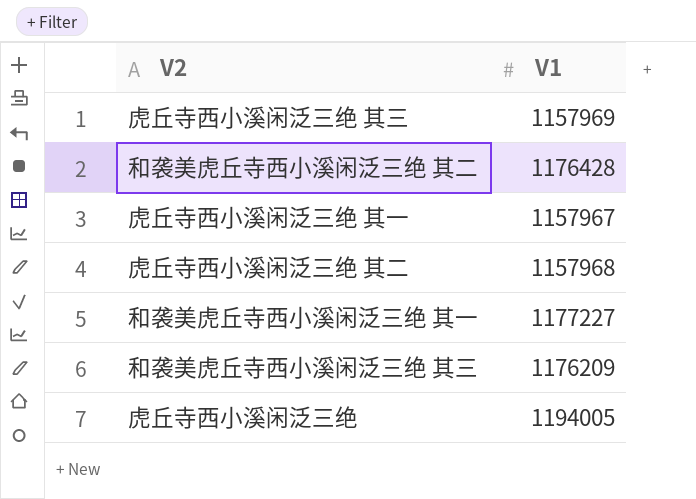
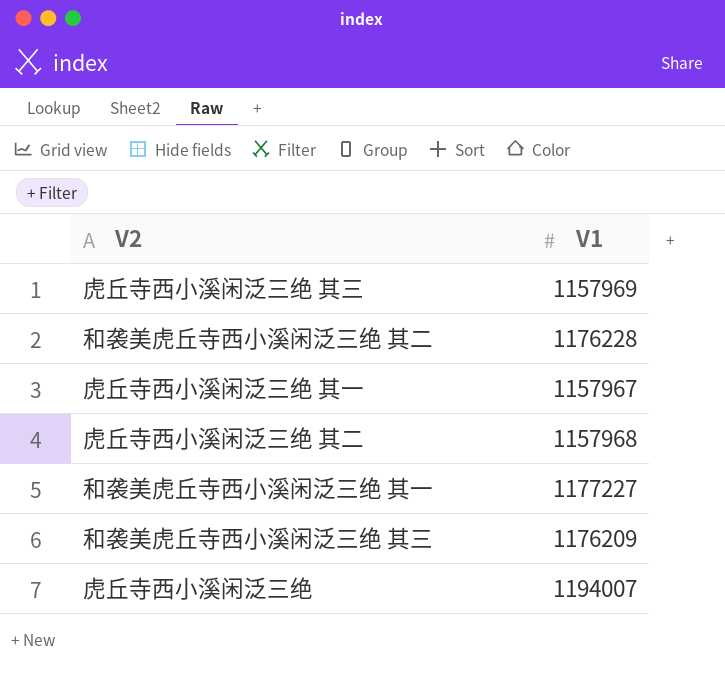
和袭美虎丘寺西小溪闲泛三绝 其二 | V1: 1176428 -> 1176228
虎丘寺西小溪闲泛三绝 | V1: 1194005 -> 1194007

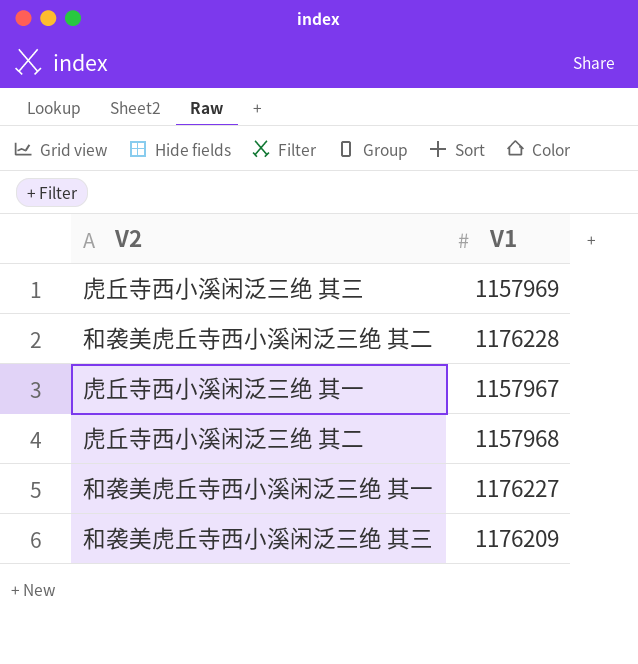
row 虎丘寺西小溪闲泛三绝: 1194007 -> none
和袭美虎丘寺西小溪闲泛三绝 其一 | V1: 1177227 -> 1176227

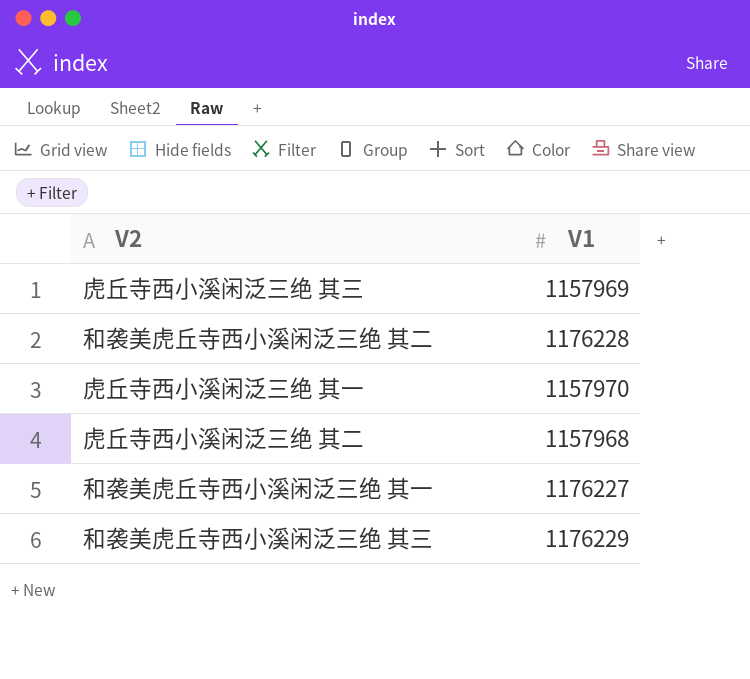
虎丘寺西小溪闲泛三绝 其一 | V1: 1157967 -> 1157970
和袭美虎丘寺西小溪闲泛三绝 其三 | V1: 1176209 -> 1176229

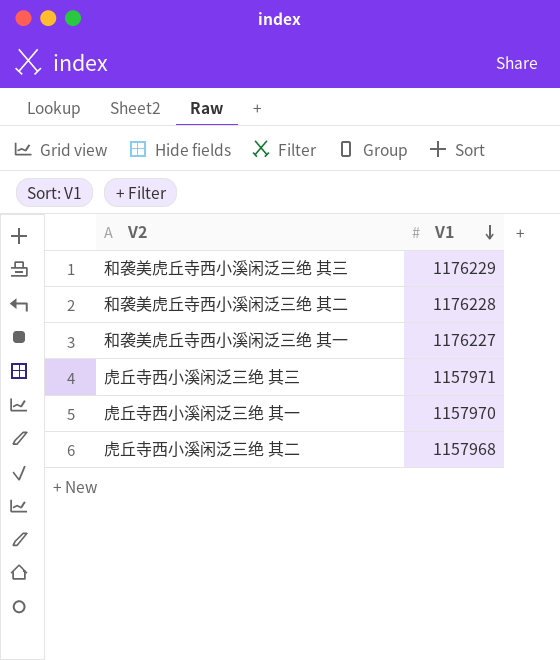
row order: none -> V1 descending
虎丘寺西小溪闲泛三绝 其三 | V1: 1157969 -> 1157971

